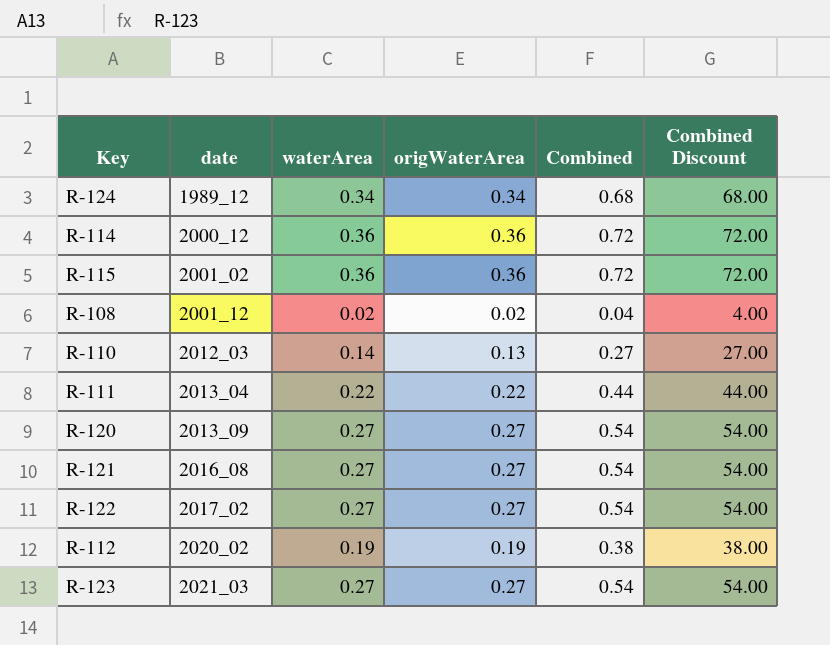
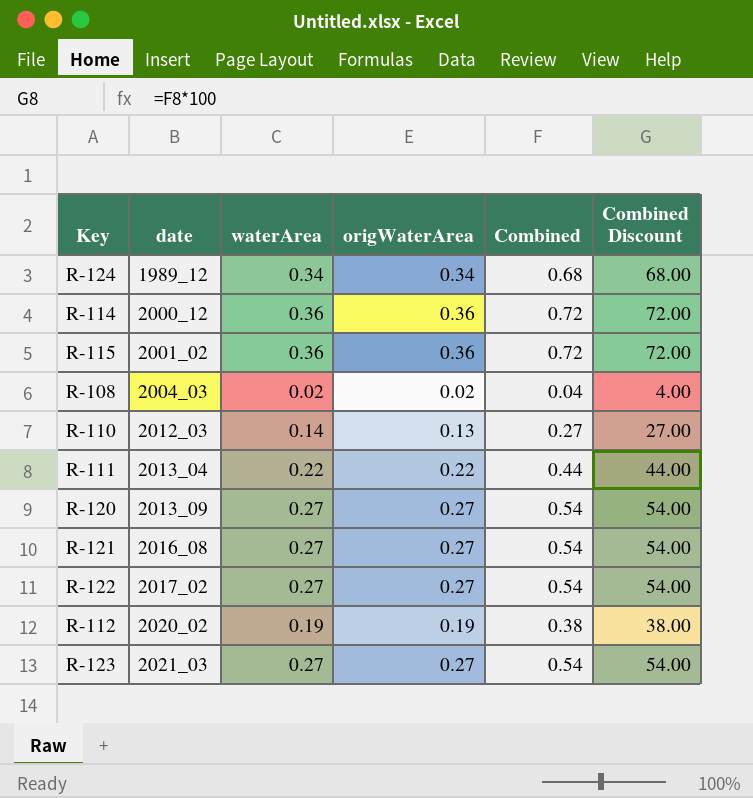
R-108 | date: 2001_12 -> 2004_03

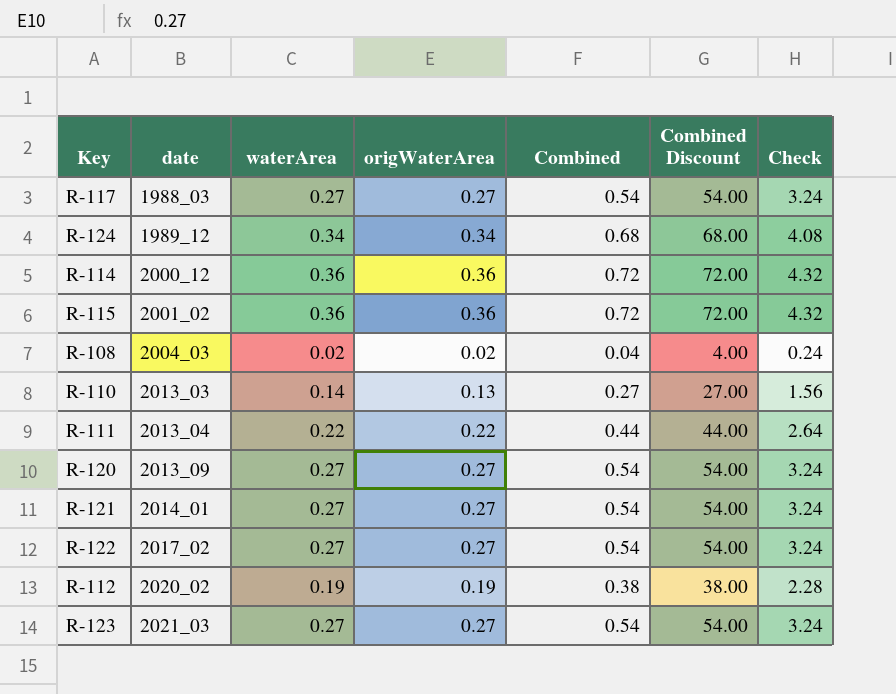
column Check | formula: none -> [origWaterArea] * 12
row R-117: none -> 1988_03 | 0.27 | 0.27 | 0.54 | 54.00 | 3.24
R-110 | date: 2012_03 -> 2013_03
R-121 | date: 2016_08 -> 2014_01

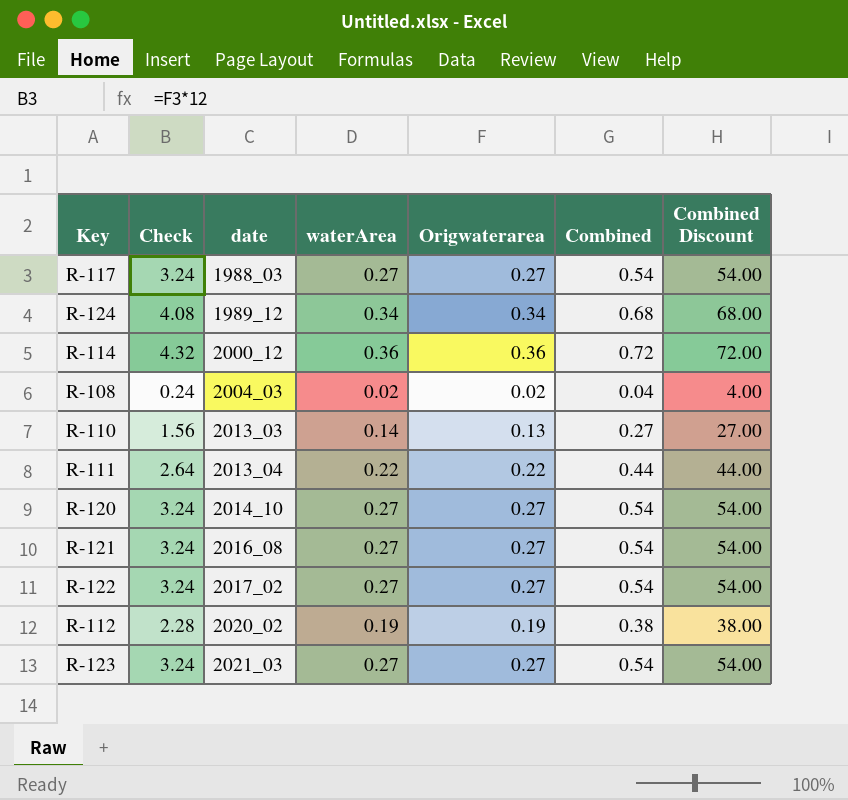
column Check | position: 7 -> 2
column name: origWaterArea -> Origwaterarea
row R-115: 2001_02 | 0.36 | 0.36 | 0.72 | 72.00 | 4.32 -> none
R-120 | date: 2013_09 -> 2014_10
R-121 | date: 2014_01 -> 2016_08

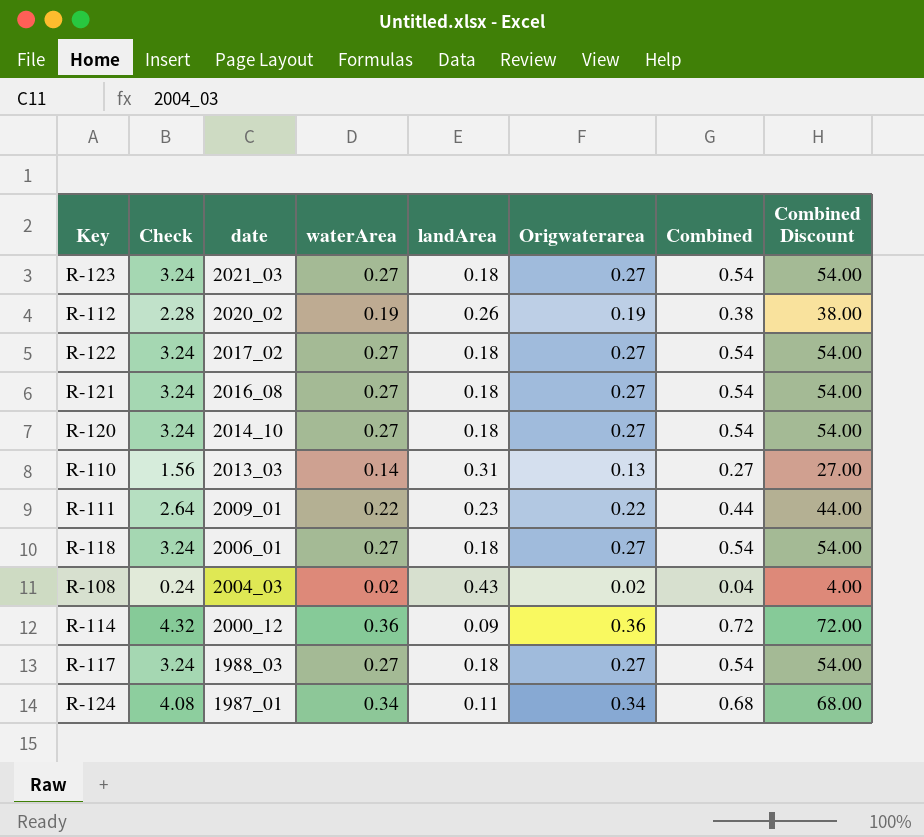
row order: date ascending -> date descending
column landArea | position: none -> 5
R-111 | date: 2013_04 -> 2009_01
row R-118: none -> 3.24 | 2006_01 | 0.27 | 0.18 | 0.27 | 0.54 | 54.00
R-124 | date: 1989_12 -> 1987_01

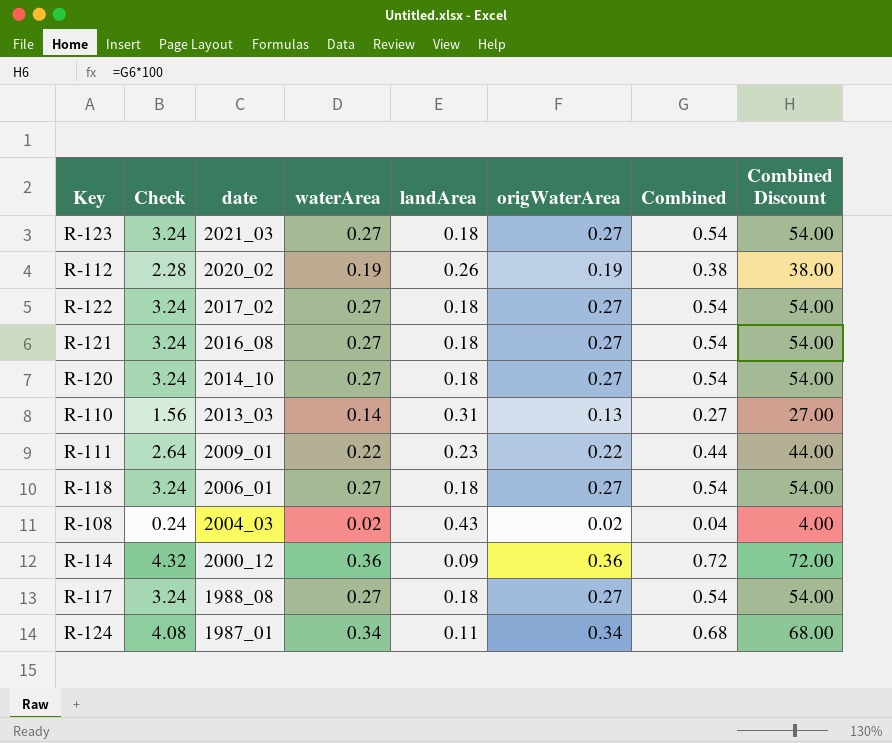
column name: Origwaterarea -> origWaterArea
R-117 | date: 1988_03 -> 1988_08

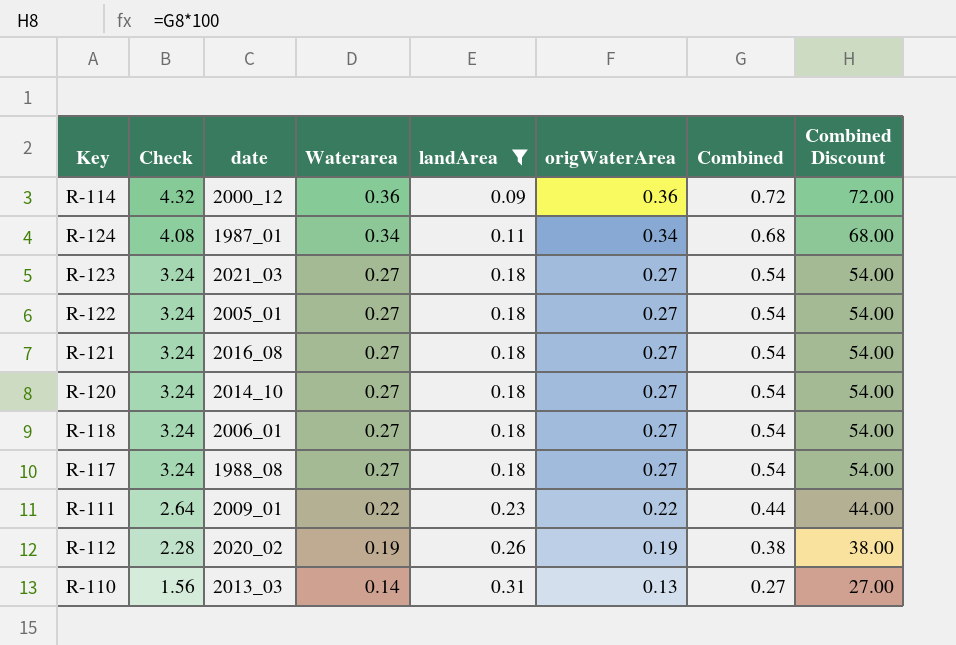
filter: none -> landArea != 0.43
row order: date descending -> Check descending
column name: waterArea -> Waterarea
R-122 | date: 2017_02 -> 2005_01

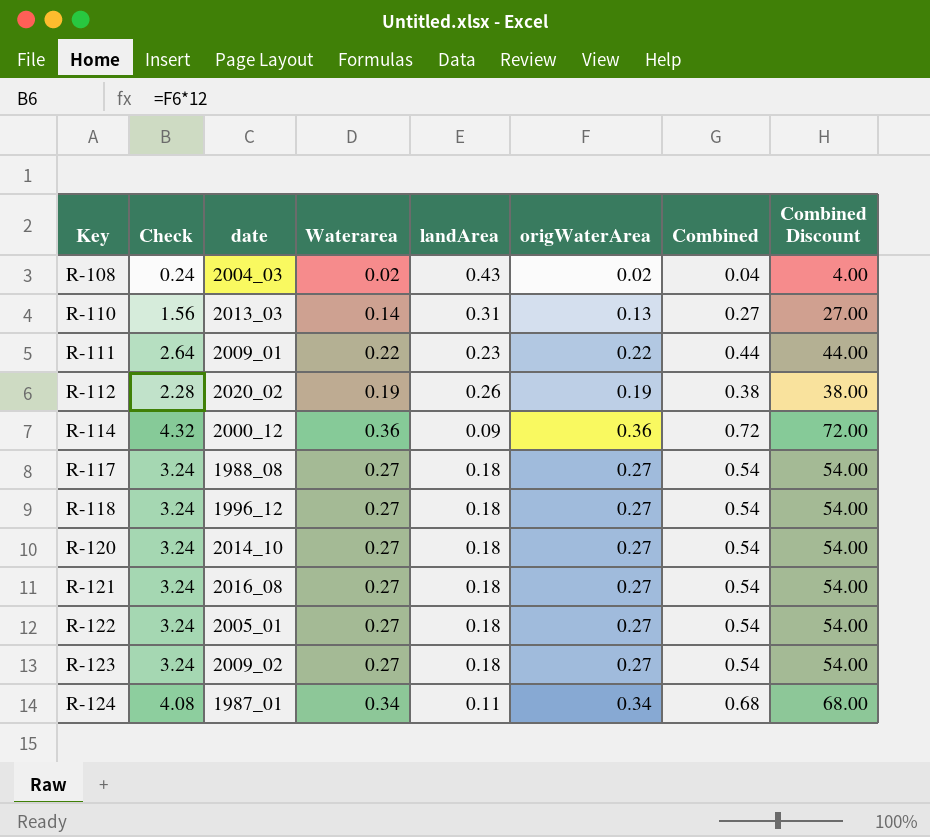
filter: landArea != 0.43 -> none
row order: Check descending -> Key ascending
R-118 | date: 2006_01 -> 1996_12
R-123 | date: 2021_03 -> 2009_02

